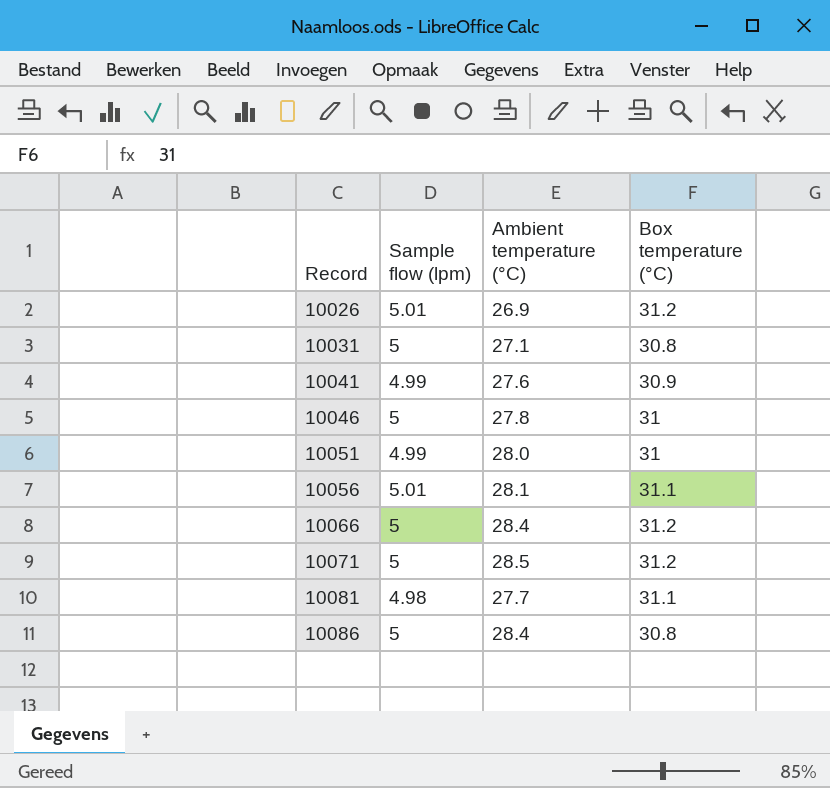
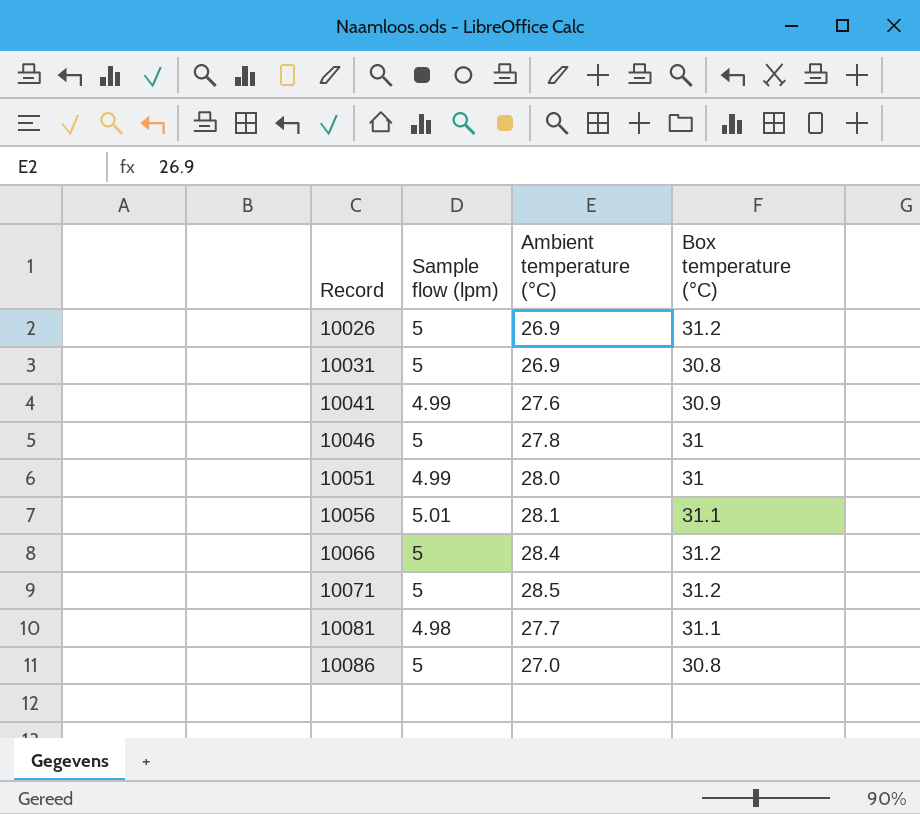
10026 | Sample flow (lpm): 5.01 -> 5
10031 | Ambient temperature (°C): 27.1 -> 26.9
10086 | Ambient temperature (°C): 28.4 -> 27.0

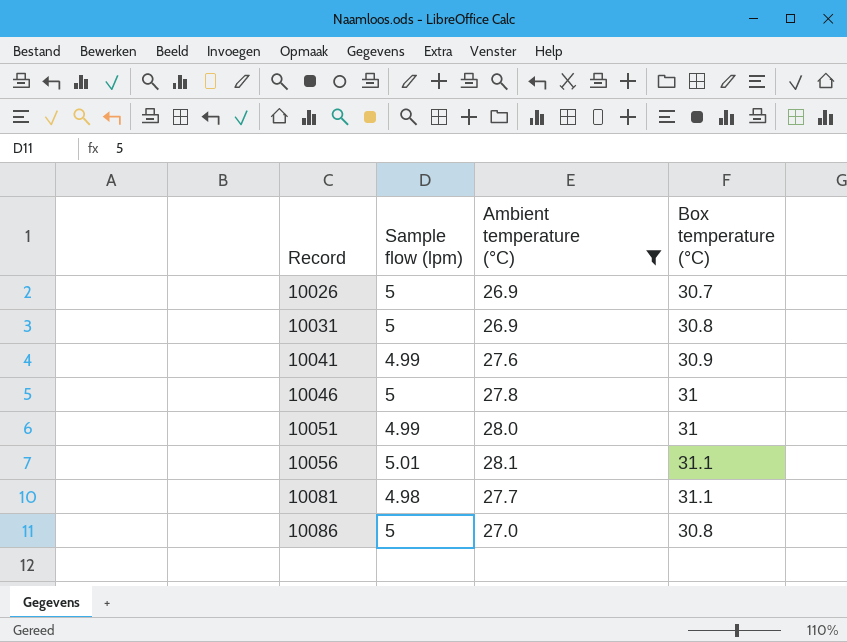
filter: none -> Ambient temperature (°C) <= 28.1
10026 | Box temperature (°C): 31.2 -> 30.7

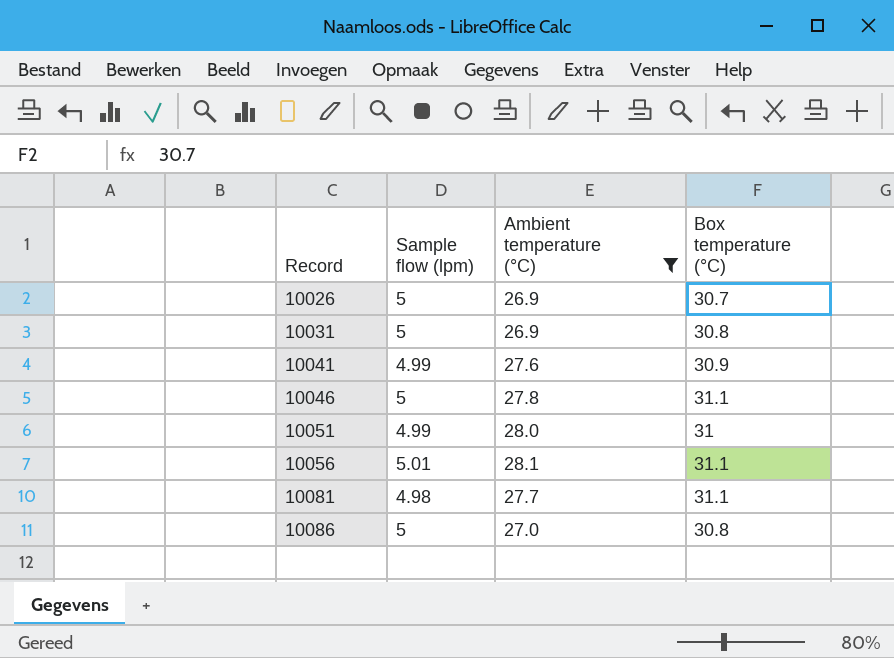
10046 | Box temperature (°C): 31 -> 31.1

